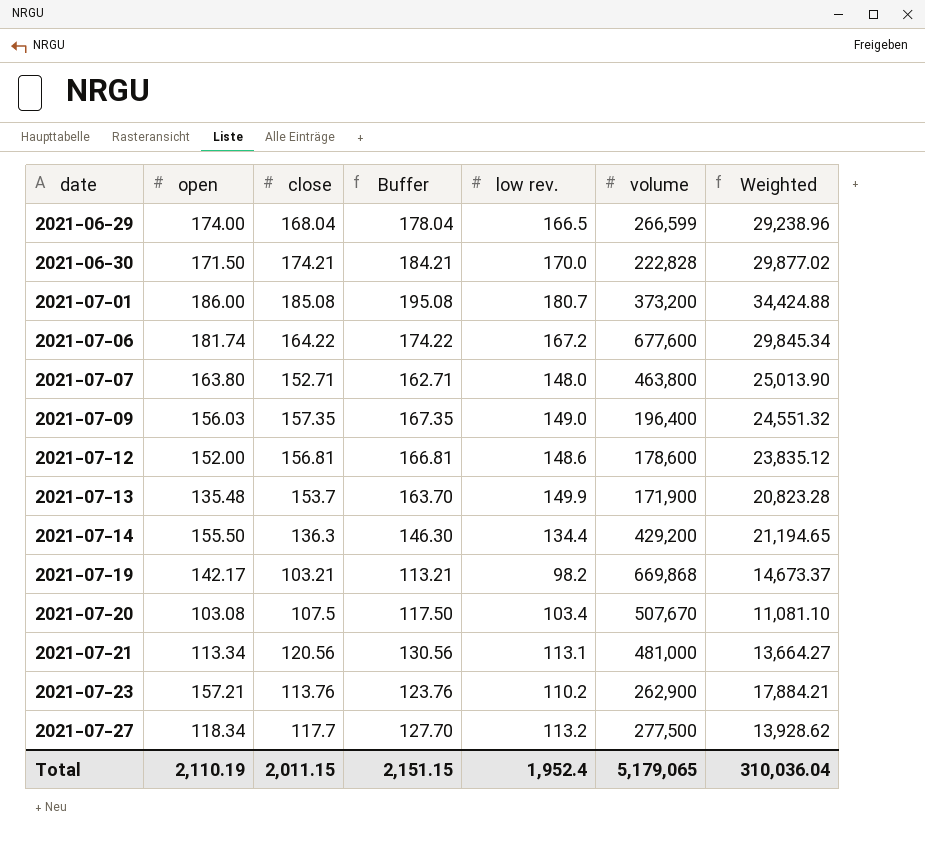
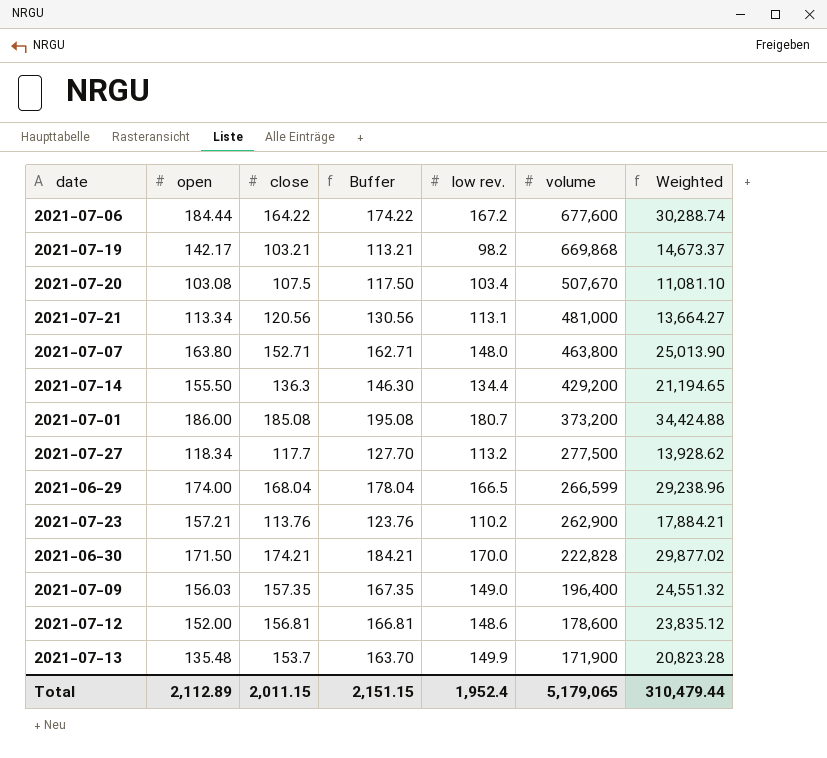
row order: date ascending -> volume descending
2021-07-06 | open: 181.74 -> 184.44
2021-07-06 | Weighted: 29,845.34 -> 30,288.74
Total | open: 2,110.19 -> 2,112.89
Total | Weighted: 310,036.04 -> 310,479.44

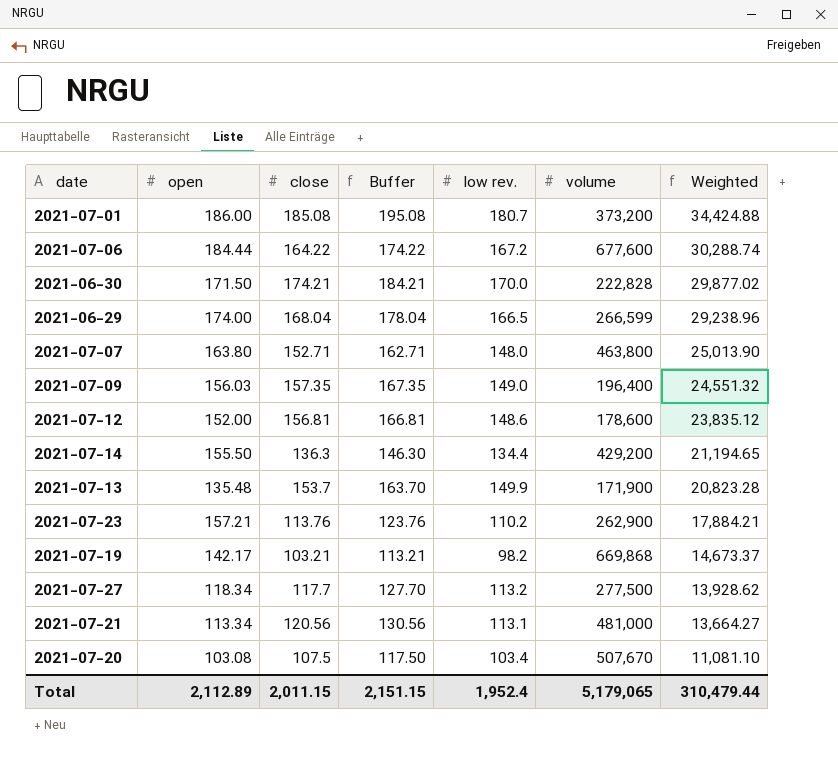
row order: volume descending -> Weighted descending

